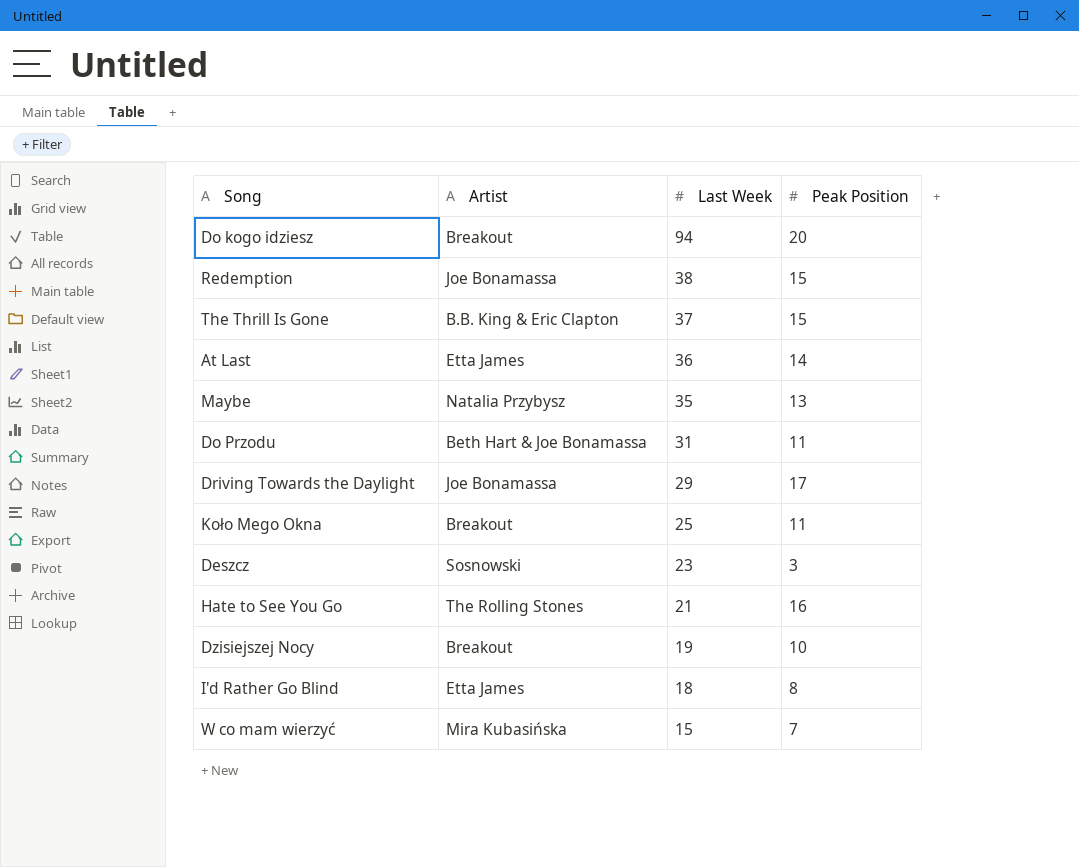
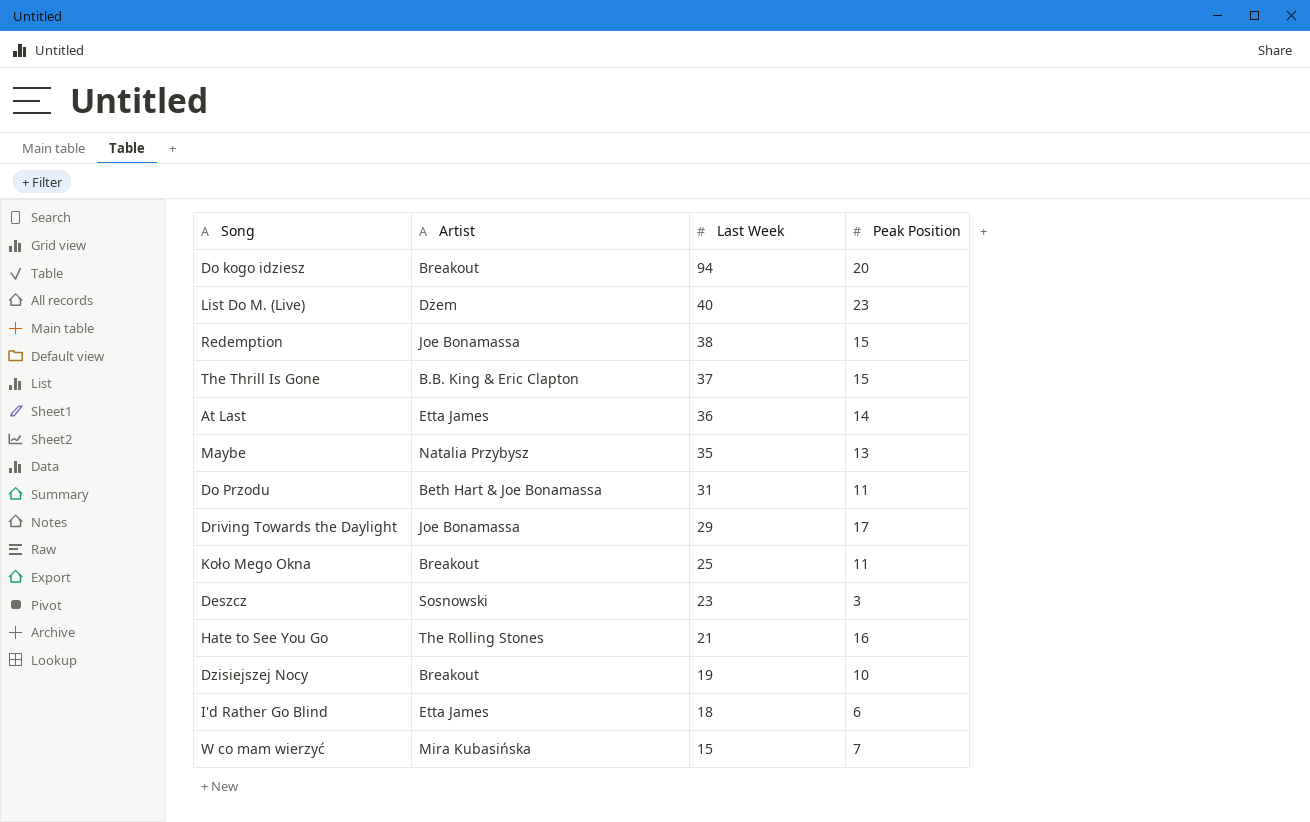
row List Do M. (Live): none -> Dżem | 40 | 23
I'd Rather Go Blind | Peak Position: 8 -> 6

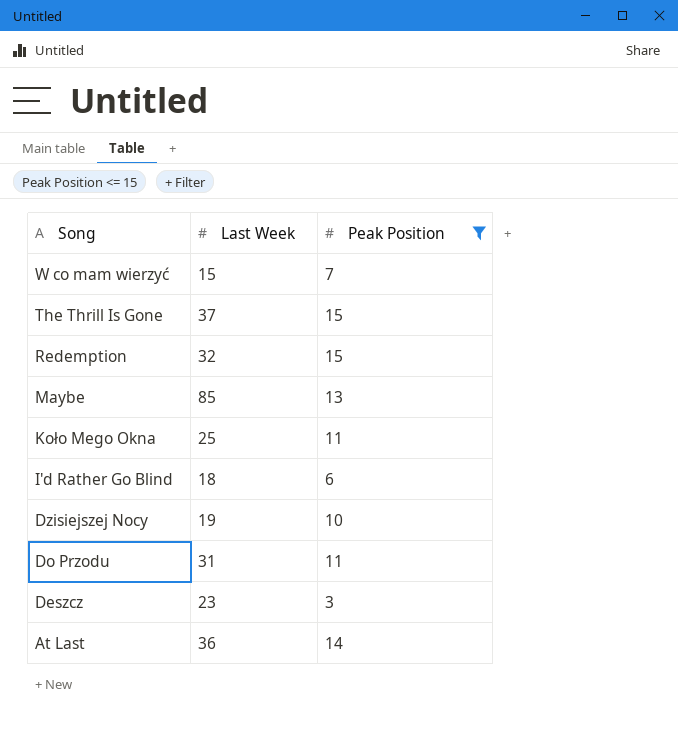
filter: none -> Peak Position <= 15
row order: Last Week descending -> Song descending
column Artist | position: 2 -> none
Redemption | Last Week: 38 -> 32
Maybe | Last Week: 35 -> 85

